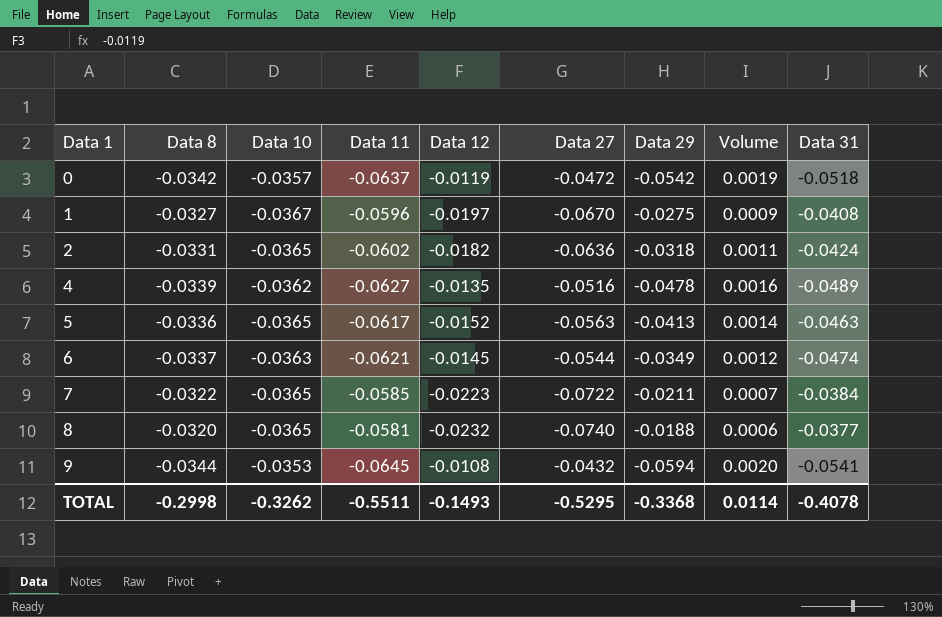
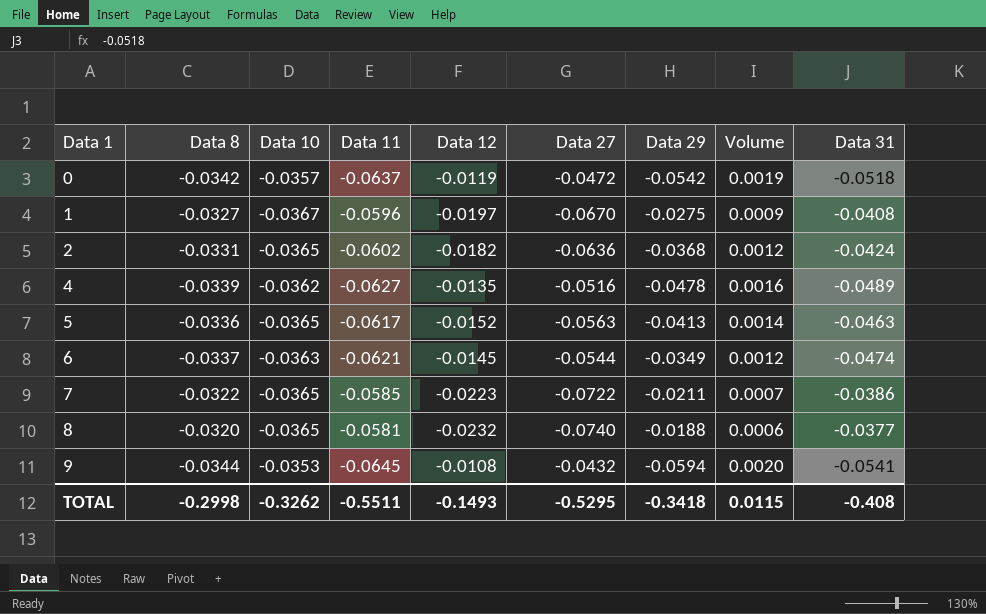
2 | Data 29: -0.0318 -> -0.0368
2 | Volume: 0.0011 -> 0.0012
7 | Data 31: -0.0384 -> -0.0386
TOTAL | Data 29: -0.3368 -> -0.3418
TOTAL | Volume: 0.0114 -> 0.0115
TOTAL | Data 31: -0.4078 -> -0.408

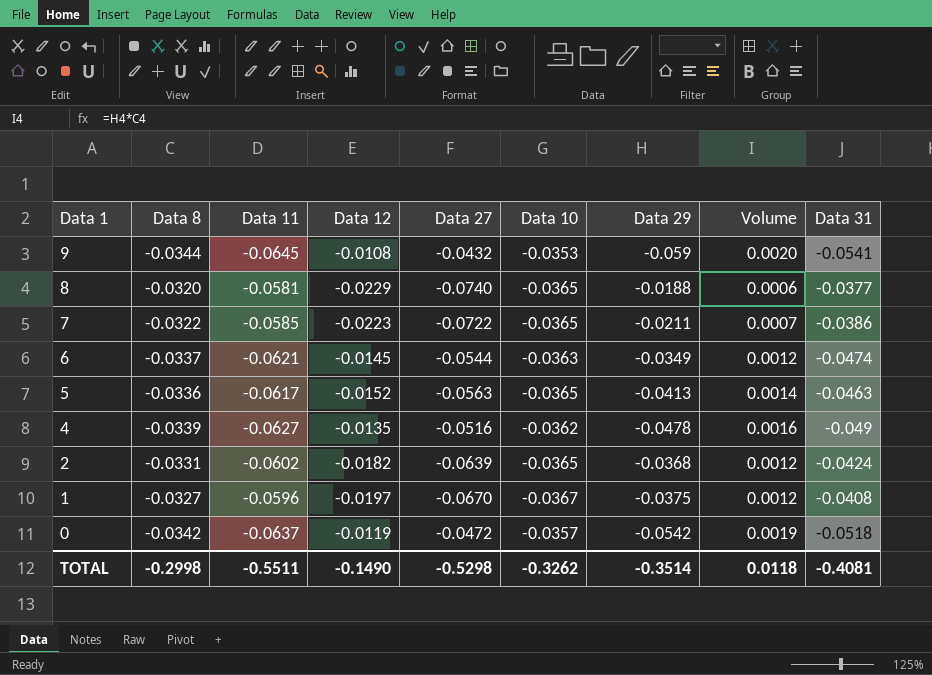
row order: Data 1 ascending -> Data 1 descending
column Data 10 | position: 3 -> 6
9 | Data 29: -0.0594 -> -0.059
8 | Data 12: -0.0232 -> -0.0229
4 | Data 31: -0.0489 -> -0.049
2 | Data 27: -0.0636 -> -0.0639
1 | Data 29: -0.0275 -> -0.0375
1 | Volume: 0.0009 -> 0.0012
TOTAL | Data 12: -0.1493 -> -0.1490
TOTAL | Data 27: -0.5295 -> -0.5298
TOTAL | Data 29: -0.3418 -> -0.3514
TOTAL | Volume: 0.0115 -> 0.0118
TOTAL | Data 31: -0.408 -> -0.4081

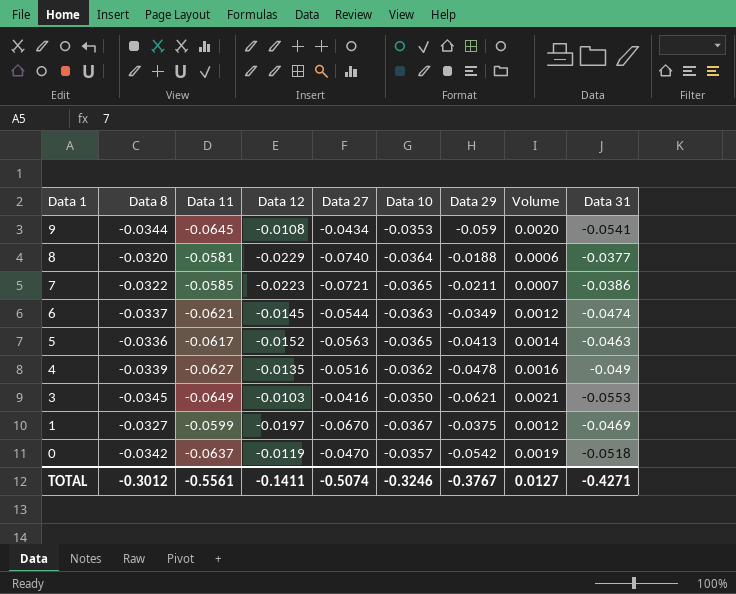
row 2: -0.0331 | -0.0602 | -0.0182 | -0.0639 | -0.0365 | -0.0368 | 0.0012 | -0.0424 -> none
9 | Data 27: -0.0432 -> -0.0434
8 | Data 10: -0.0365 -> -0.0364
7 | Data 27: -0.0722 -> -0.0721
row 3: none -> -0.0345 | -0.0649 | -0.0103 | -0.0416 | -0.0350 | -0.0621 | 0.0021 | -0.0553
1 | Data 11: -0.0596 -> -0.0599
1 | Data 31: -0.0408 -> -0.0469
0 | Data 27: -0.0472 -> -0.0470
TOTAL | Data 8: -0.2998 -> -0.3012
TOTAL | Data 11: -0.5511 -> -0.5561
TOTAL | Data 12: -0.1490 -> -0.1411
TOTAL | Data 27: -0.5298 -> -0.5074
TOTAL | Data 10: -0.3262 -> -0.3246
TOTAL | Data 29: -0.3514 -> -0.3767
TOTAL | Volume: 0.0118 -> 0.0127
TOTAL | Data 31: -0.4081 -> -0.4271

